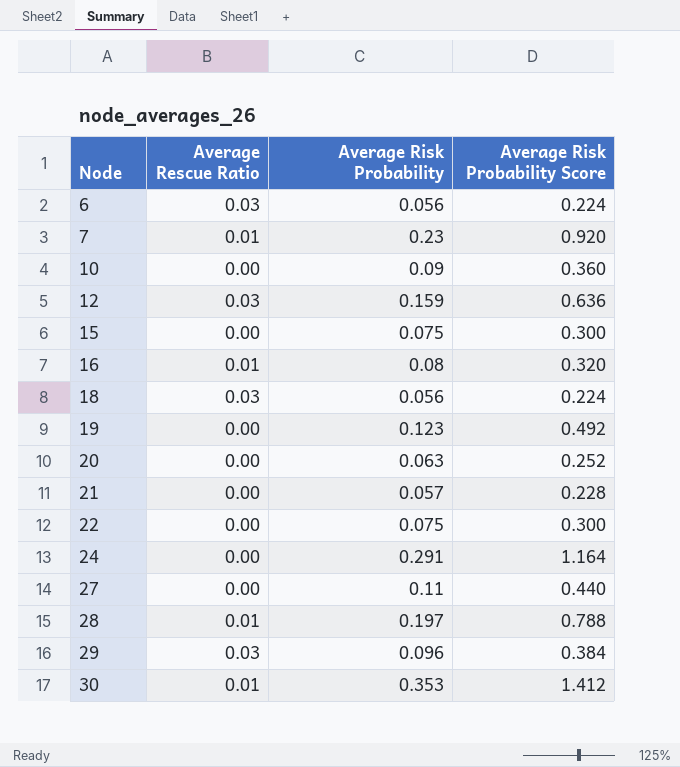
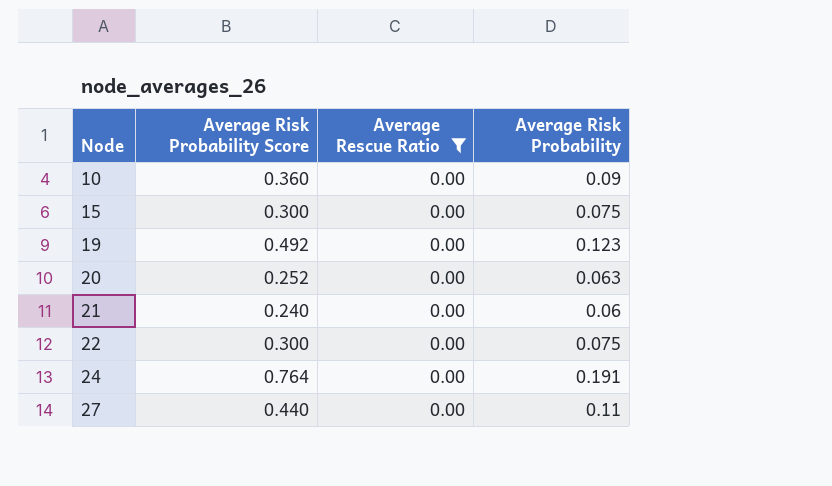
filter: none -> Average Rescue Ratio = 0.00
column Average Risk Probability Score | position: 4 -> 2
21 | Average Risk Probability Score: 0.228 -> 0.240
21 | Average Risk Probability: 0.057 -> 0.06
24 | Average Risk Probability Score: 1.164 -> 0.764
24 | Average Risk Probability: 0.291 -> 0.191

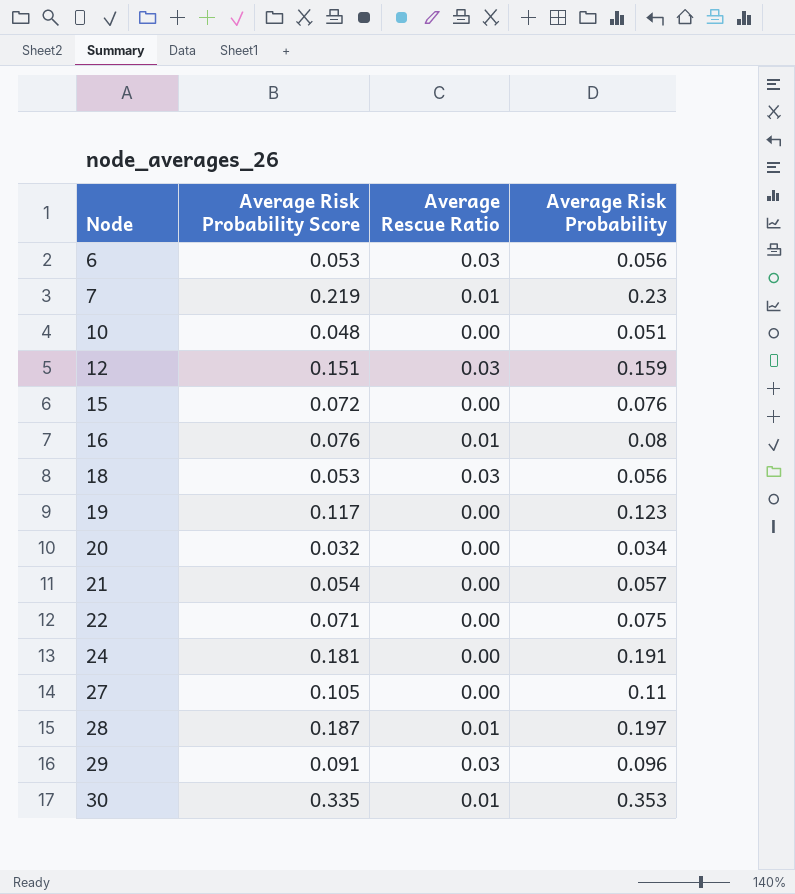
filter: Average Rescue Ratio = 0.00 -> none
column Average Risk Probability Score | formula: [Average Risk Probability] * 4 -> [Average Risk Probability] * 0.95
10 | Average Risk Probability: 0.09 -> 0.051
15 | Average Risk Probability: 0.075 -> 0.076
20 | Average Risk Probability: 0.063 -> 0.034
21 | Average Risk Probability: 0.06 -> 0.057

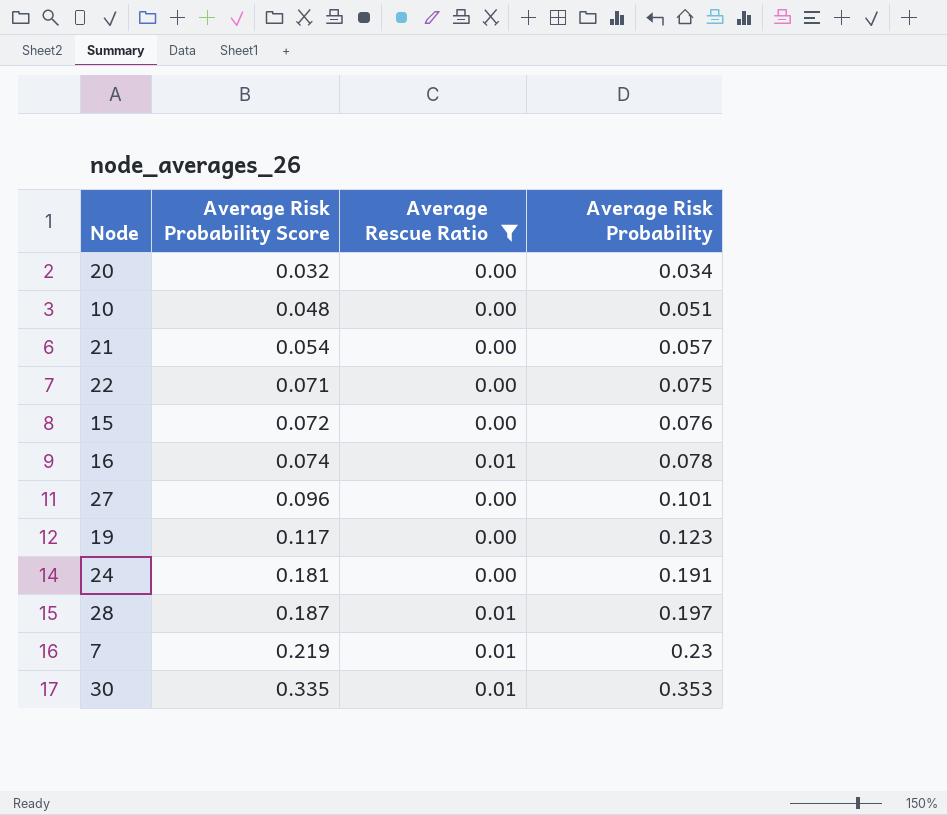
filter: none -> Average Rescue Ratio != 0.03
row order: Node ascending -> Average Risk Probability Score ascending
16 | Average Risk Probability Score: 0.076 -> 0.074
16 | Average Risk Probability: 0.08 -> 0.078
27 | Average Risk Probability Score: 0.105 -> 0.096
27 | Average Risk Probability: 0.11 -> 0.101

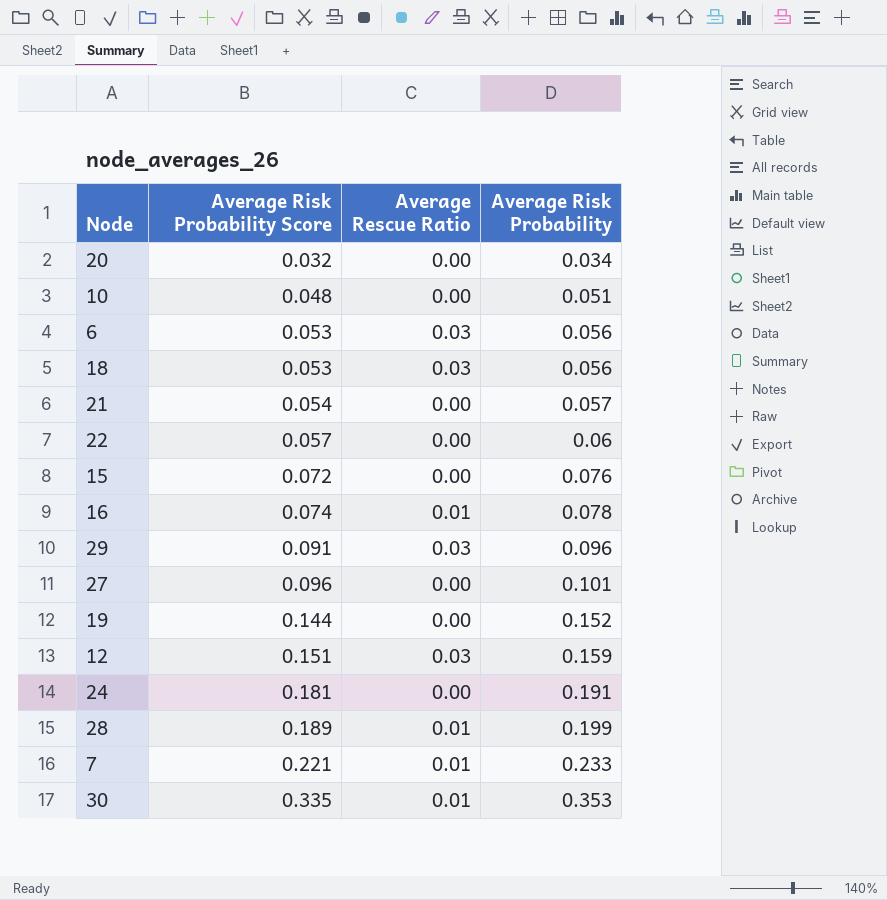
filter: Average Rescue Ratio != 0.03 -> none
22 | Average Risk Probability Score: 0.071 -> 0.057
22 | Average Risk Probability: 0.075 -> 0.06
19 | Average Risk Probability Score: 0.117 -> 0.144
19 | Average Risk Probability: 0.123 -> 0.152
28 | Average Risk Probability Score: 0.187 -> 0.189
28 | Average Risk Probability: 0.197 -> 0.199
7 | Average Risk Probability Score: 0.219 -> 0.221
7 | Average Risk Probability: 0.23 -> 0.233

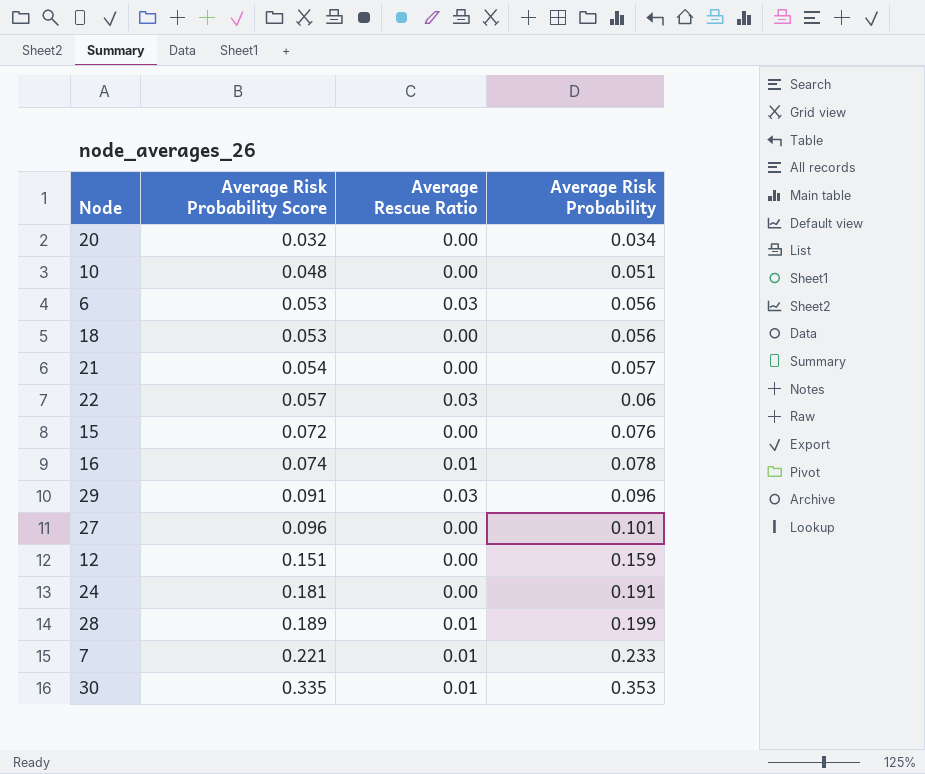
row 19: 0.144 | 0.00 | 0.152 -> none
18 | Average Rescue Ratio: 0.03 -> 0.00
22 | Average Rescue Ratio: 0.00 -> 0.03
12 | Average Rescue Ratio: 0.03 -> 0.00

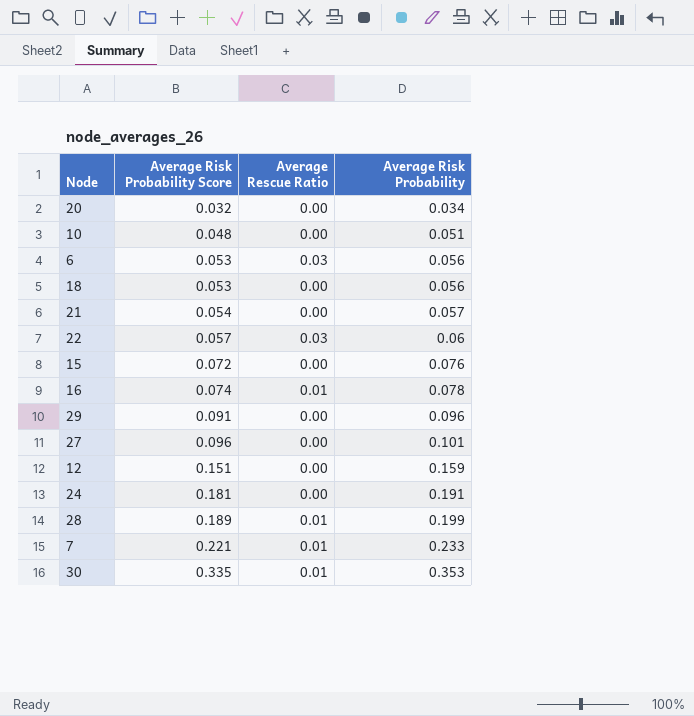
29 | Average Rescue Ratio: 0.03 -> 0.00

